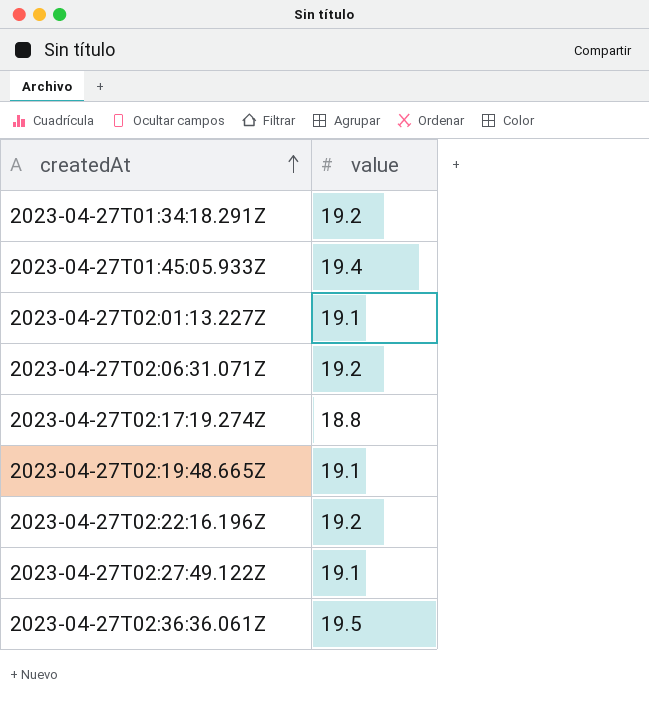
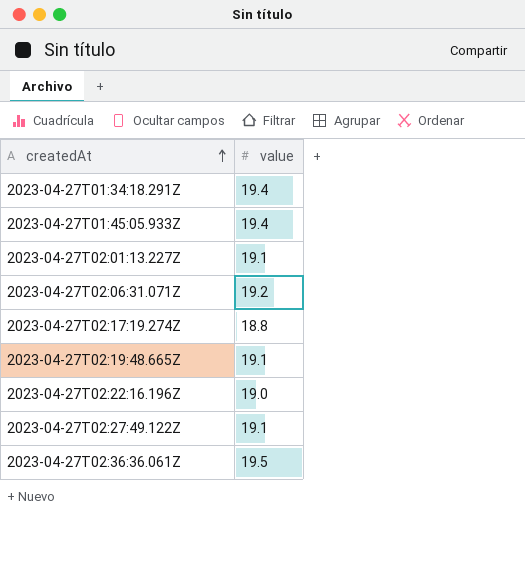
2023-04-27T01:34:18.291Z | value: 19.2 -> 19.4
2023-04-27T02:22:16.196Z | value: 19.2 -> 19.0

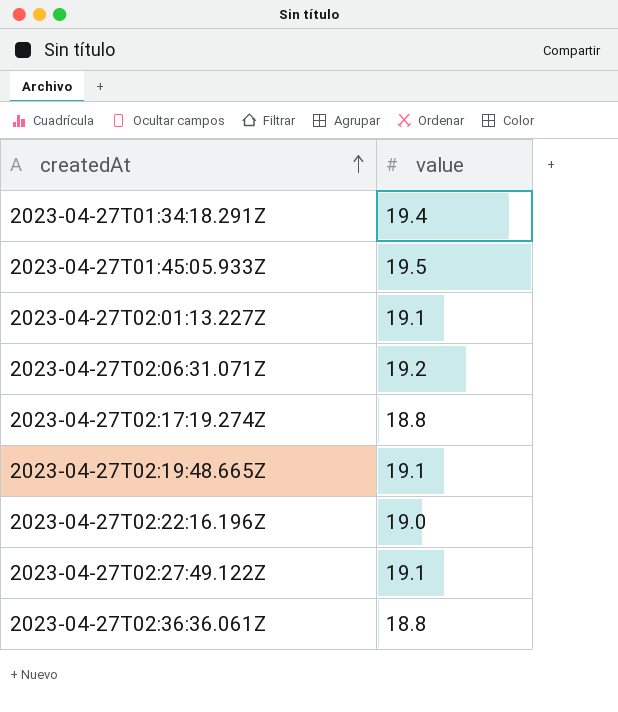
2023-04-27T01:45:05.933Z | value: 19.4 -> 19.5
2023-04-27T02:36:36.061Z | value: 19.5 -> 18.8

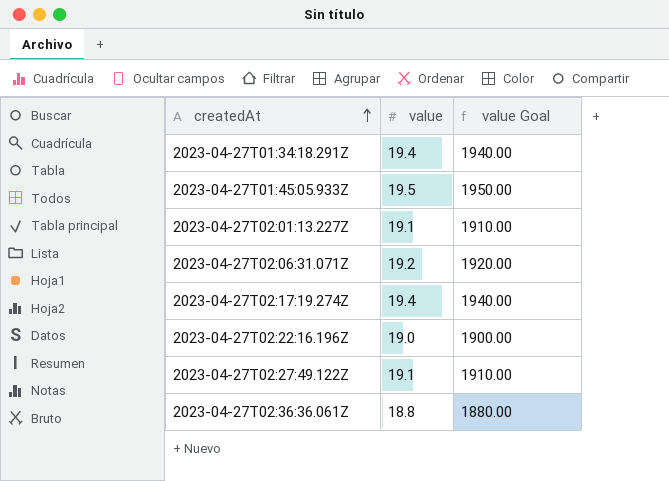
column value Goal | formula: none -> [value] * 100
row 2023-04-27T02:19:48.665Z: 19.1 -> none
2023-04-27T02:17:19.274Z | value: 18.8 -> 19.4

